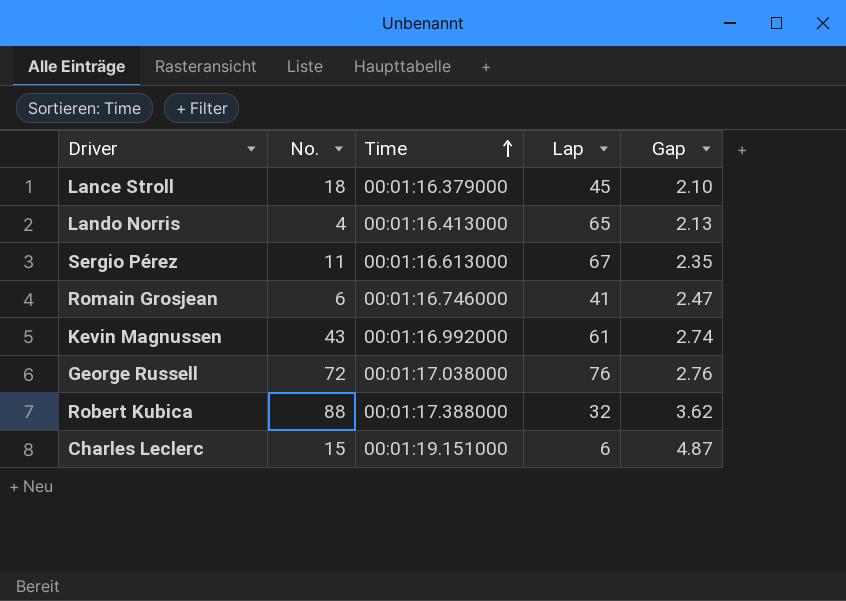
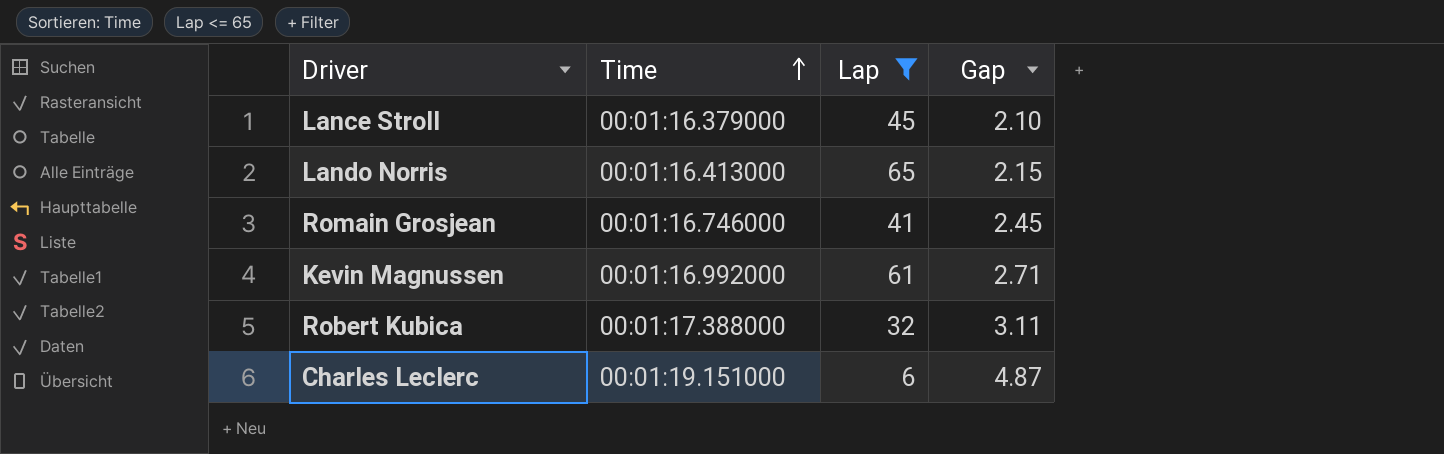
filter: none -> Lap <= 65
column No. | position: 2 -> none
Lando Norris | Gap: 2.13 -> 2.15
Romain Grosjean | Gap: 2.47 -> 2.45
Kevin Magnussen | Gap: 2.74 -> 2.71
Robert Kubica | Gap: 3.62 -> 3.11

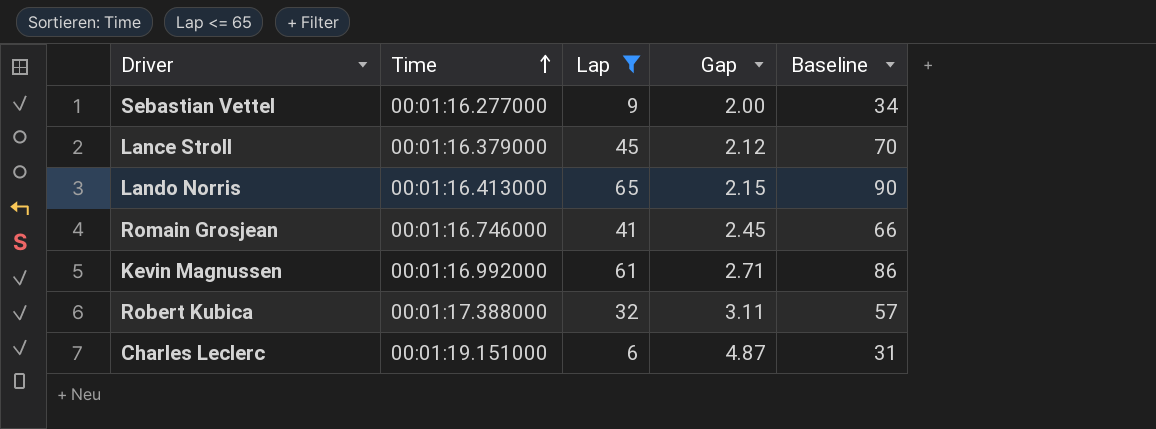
column Baseline | formula: none -> [Lap] + 25
row Sebastian Vettel: none -> 00:01:16.277000 | 9 | 2.00 | 34
Lance Stroll | Gap: 2.10 -> 2.12

